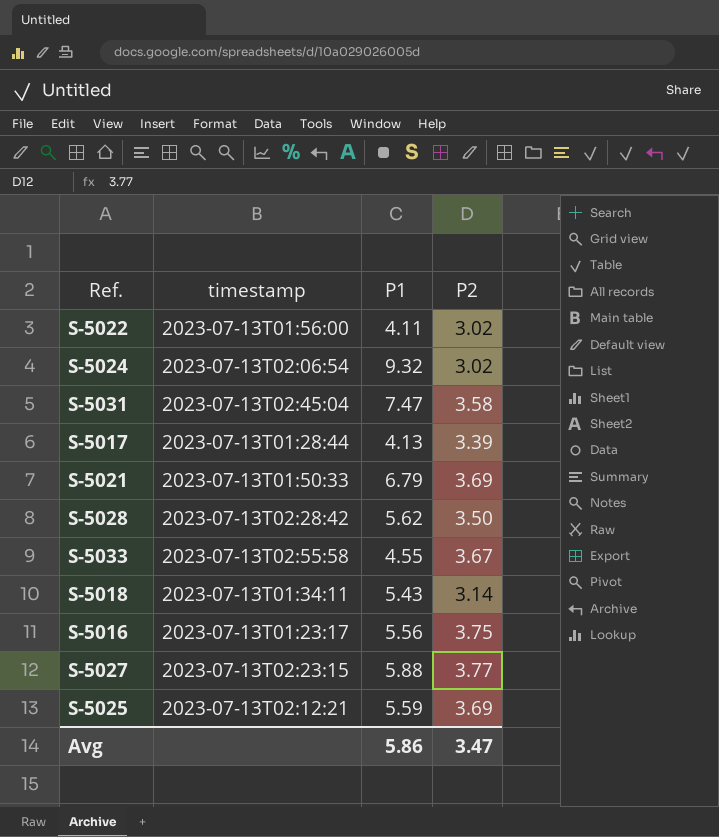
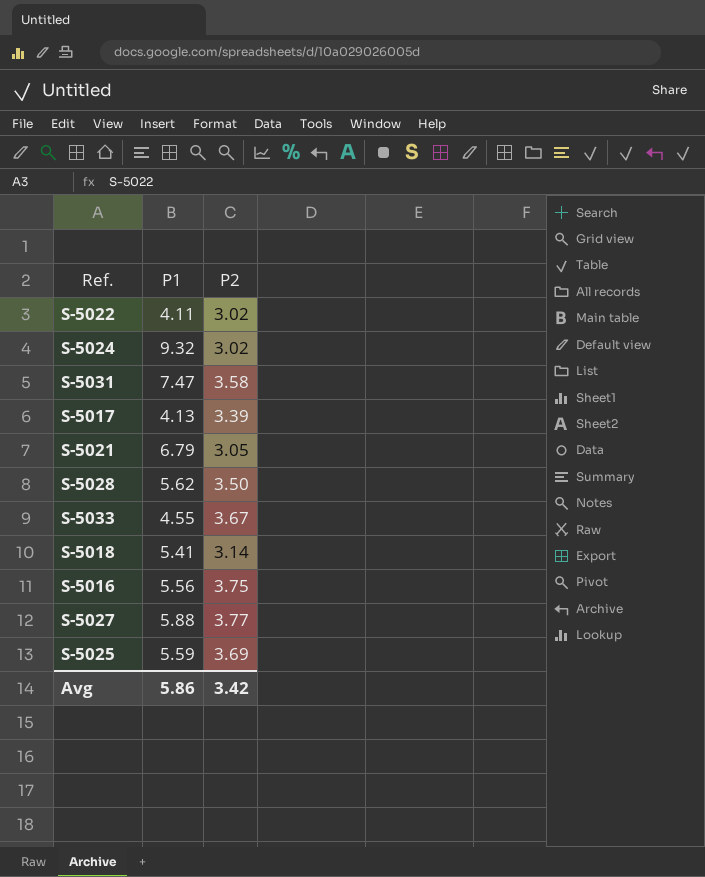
column timestamp | position: 2 -> none
S-5021 | P2: 3.69 -> 3.05
S-5018 | P1: 5.43 -> 5.41
Avg | P2: 3.47 -> 3.42

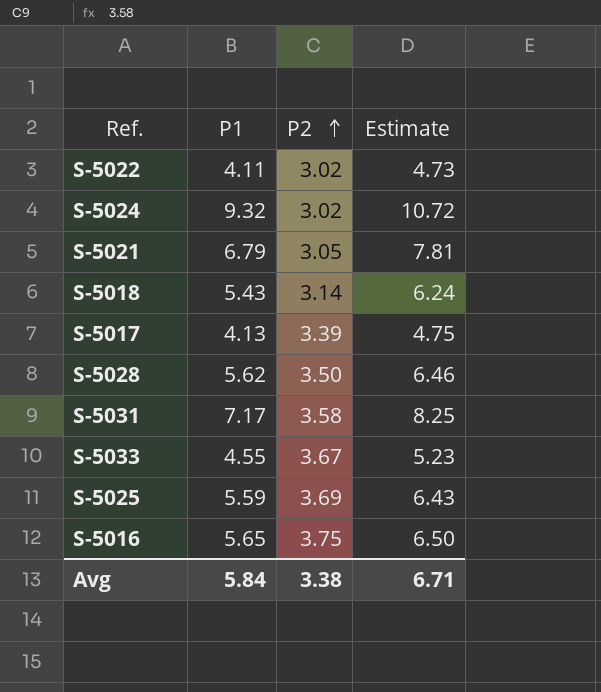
row order: none -> P2 ascending
column Estimate | formula: none -> [P1] * 1.15
row S-5027: 5.88 | 3.77 -> none
S-5018 | P1: 5.41 -> 5.43
S-5031 | P1: 7.47 -> 7.17
S-5016 | P1: 5.56 -> 5.65
Avg | P1: 5.86 -> 5.84
Avg | P2: 3.42 -> 3.38

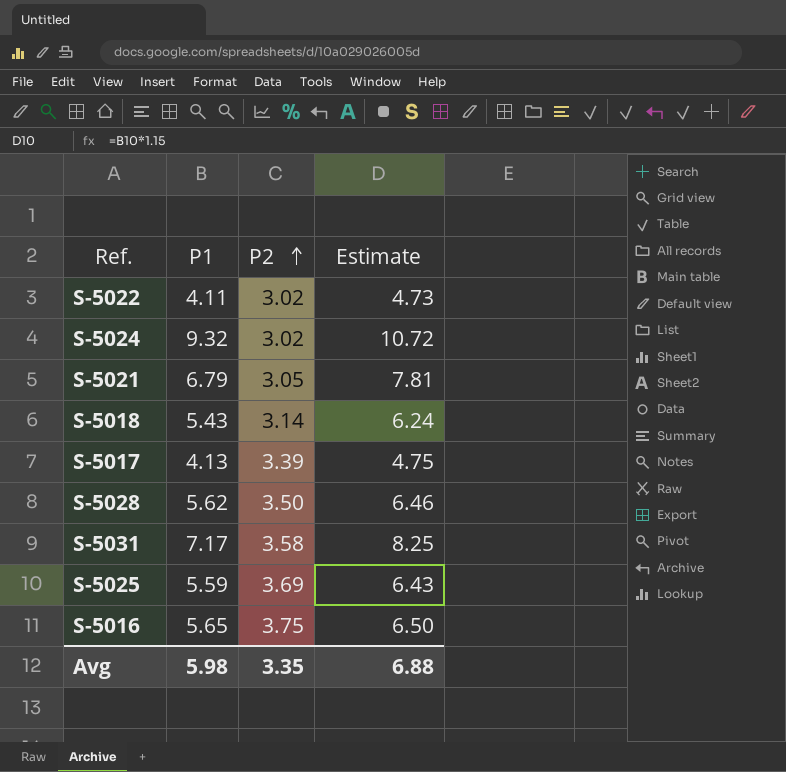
row S-5033: 4.55 | 3.67 | 5.23 -> none
Avg | P1: 5.84 -> 5.98
Avg | P2: 3.38 -> 3.35
Avg | Estimate: 6.71 -> 6.88

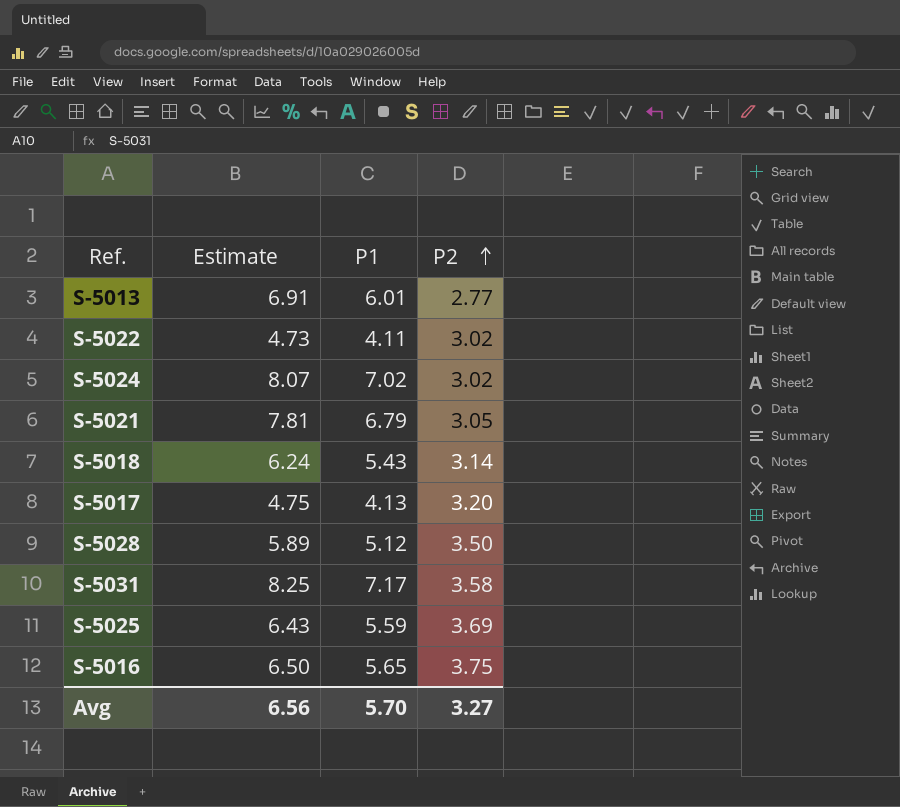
column Estimate | position: 4 -> 2
row S-5013: none -> 6.91 | 6.01 | 2.77
S-5024 | Estimate: 10.72 -> 8.07
S-5024 | P1: 9.32 -> 7.02
S-5017 | P2: 3.39 -> 3.20
S-5028 | Estimate: 6.46 -> 5.89
S-5028 | P1: 5.62 -> 5.12
Avg | Estimate: 6.88 -> 6.56
Avg | P1: 5.98 -> 5.70
Avg | P2: 3.35 -> 3.27

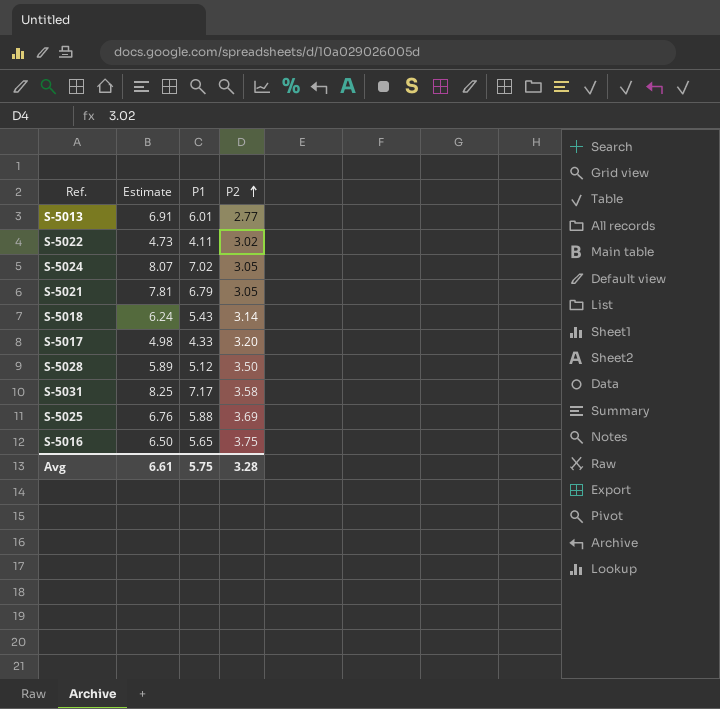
S-5024 | P2: 3.02 -> 3.05
S-5017 | Estimate: 4.75 -> 4.98
S-5017 | P1: 4.13 -> 4.33
S-5025 | Estimate: 6.43 -> 6.76
S-5025 | P1: 5.59 -> 5.88
Avg | Estimate: 6.56 -> 6.61
Avg | P1: 5.70 -> 5.75
Avg | P2: 3.27 -> 3.28

